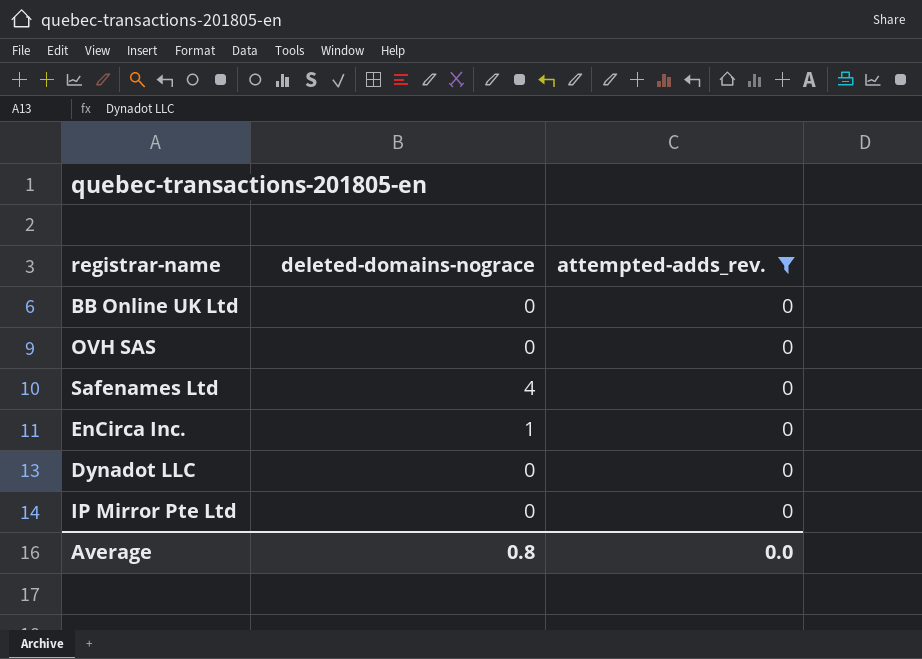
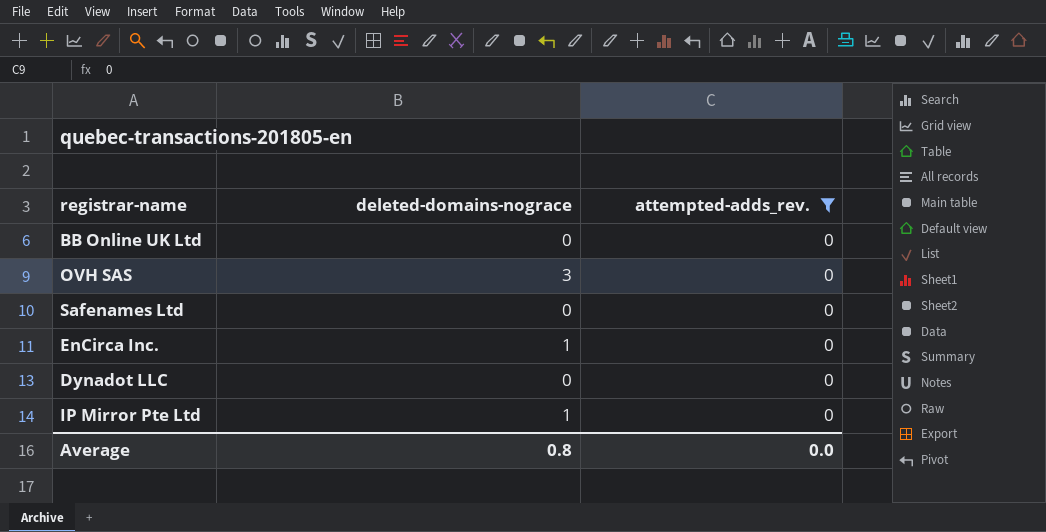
OVH SAS | deleted-domains-nograce: 0 -> 3
Safenames Ltd | deleted-domains-nograce: 4 -> 0
IP Mirror Pte Ltd | deleted-domains-nograce: 0 -> 1

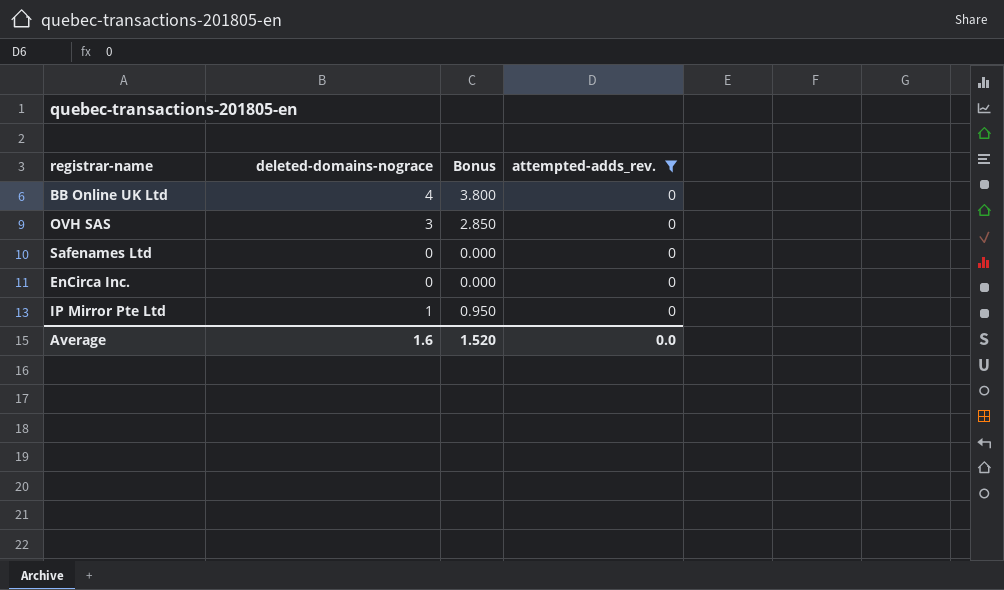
column Bonus | formula: none -> [deleted-domains-nograce] * 0.95
row Dynadot LLC: 0 | 0 -> none
BB Online UK Ltd | deleted-domains-nograce: 0 -> 4
EnCirca Inc. | deleted-domains-nograce: 1 -> 0
Average | deleted-domains-nograce: 0.8 -> 1.6

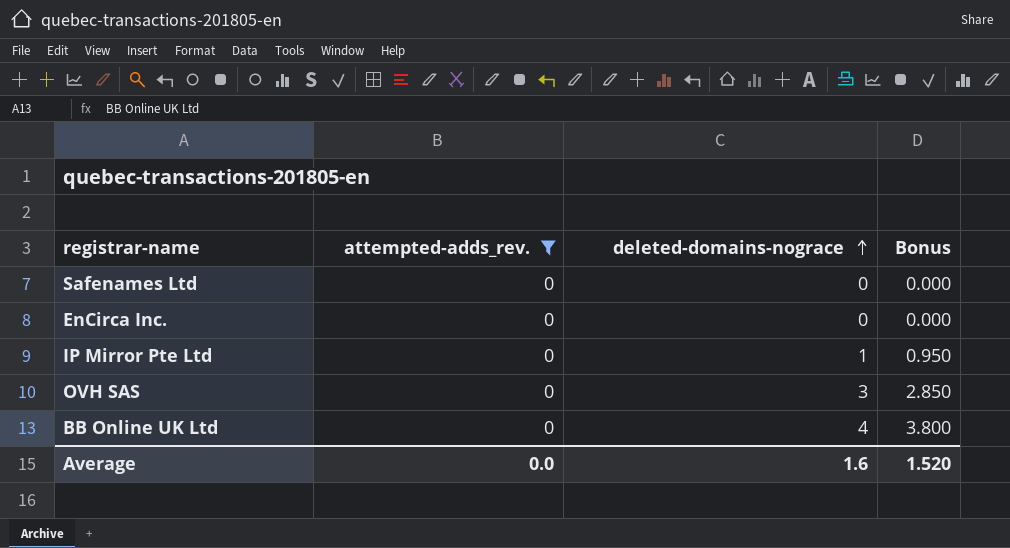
row order: none -> deleted-domains-nograce ascending
column attempted-adds_rev. | position: 4 -> 2

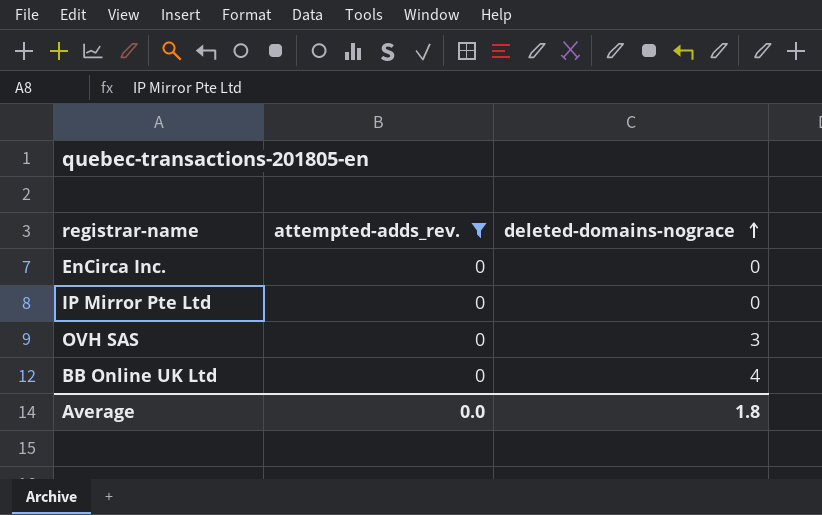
column Bonus | formula: [deleted-domains-nograce] * 0.95 -> none
row Safenames Ltd: 0 | 0 | 0.000 -> none
IP Mirror Pte Ltd | deleted-domains-nograce: 1 -> 0
Average | deleted-domains-nograce: 1.6 -> 1.8

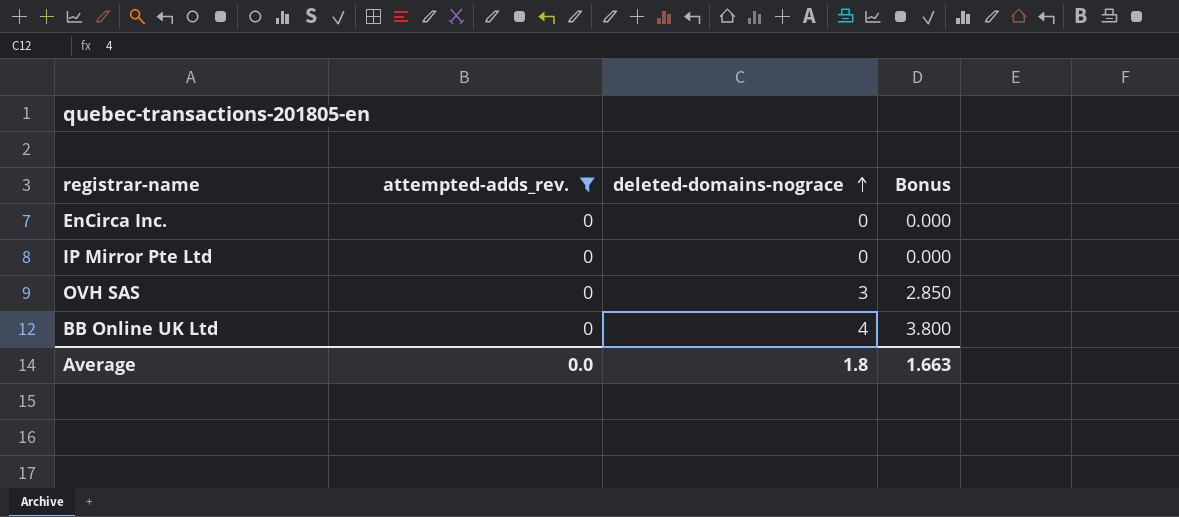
column Bonus | formula: none -> [deleted-domains-nograce] * 0.95

